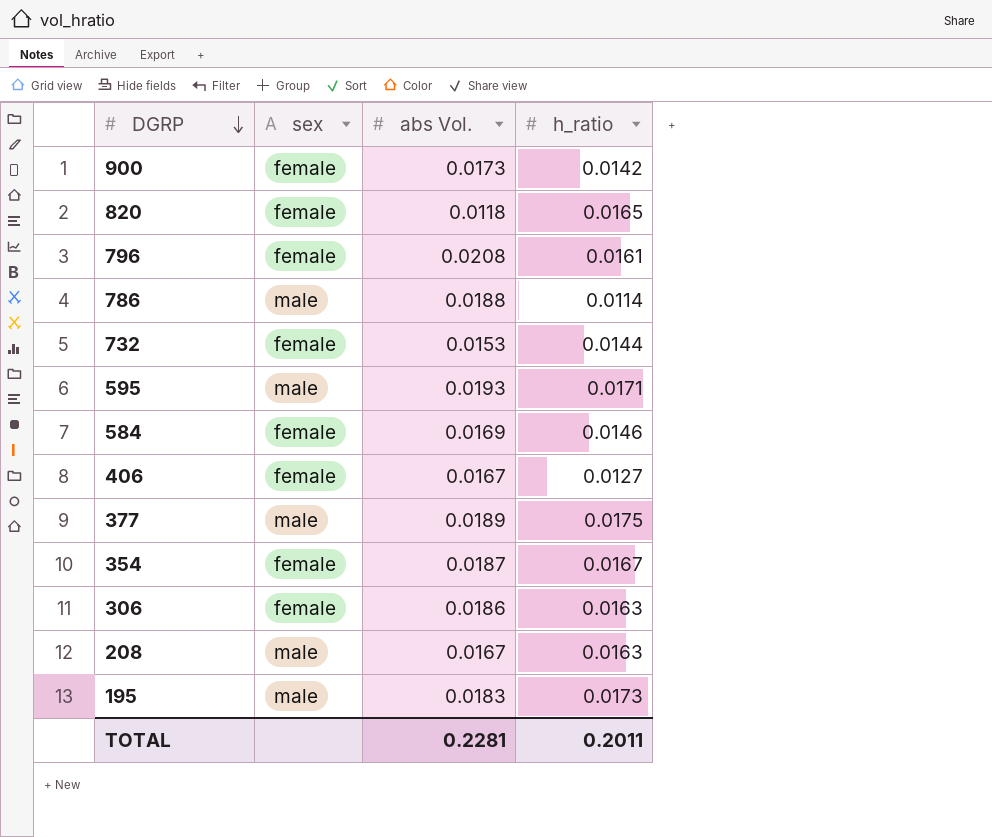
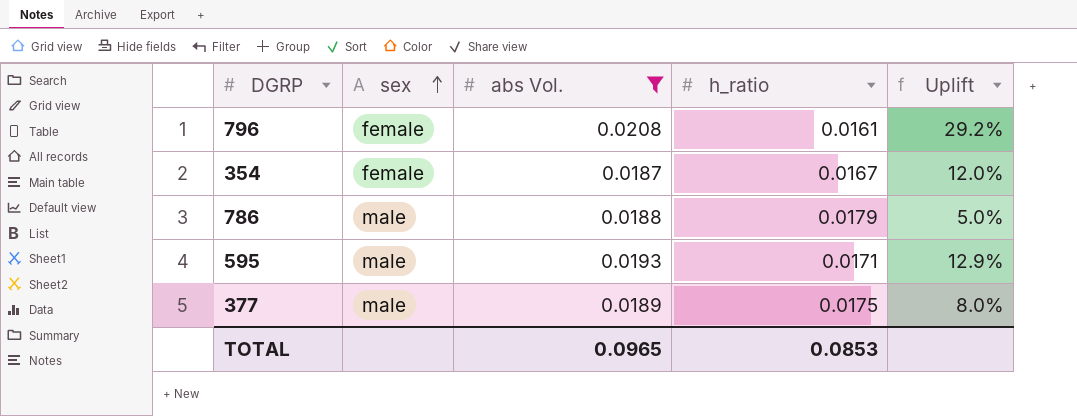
filter: none -> abs Vol. >= 0.0187
row order: DGRP descending -> sex ascending
column Uplift | formula: none -> ([abs Vol.] - [h_ratio]) / [h_ratio]
786 | h_ratio: 0.0114 -> 0.0179
TOTAL | abs Vol.: 0.2281 -> 0.0965
TOTAL | h_ratio: 0.2011 -> 0.0853

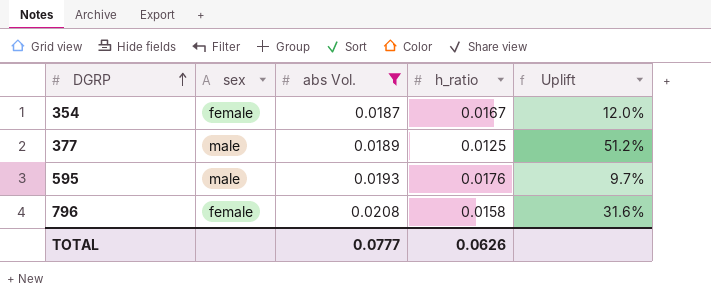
row order: sex ascending -> DGRP ascending
row 786: male | 0.0188 | 0.0179 | 5.0% -> none
377 | h_ratio: 0.0175 -> 0.0125
377 | Uplift: 8.0% -> 51.2%
595 | h_ratio: 0.0171 -> 0.0176
595 | Uplift: 12.9% -> 9.7%
796 | h_ratio: 0.0161 -> 0.0158
796 | Uplift: 29.2% -> 31.6%
TOTAL | abs Vol.: 0.0965 -> 0.0777
TOTAL | h_ratio: 0.0853 -> 0.0626

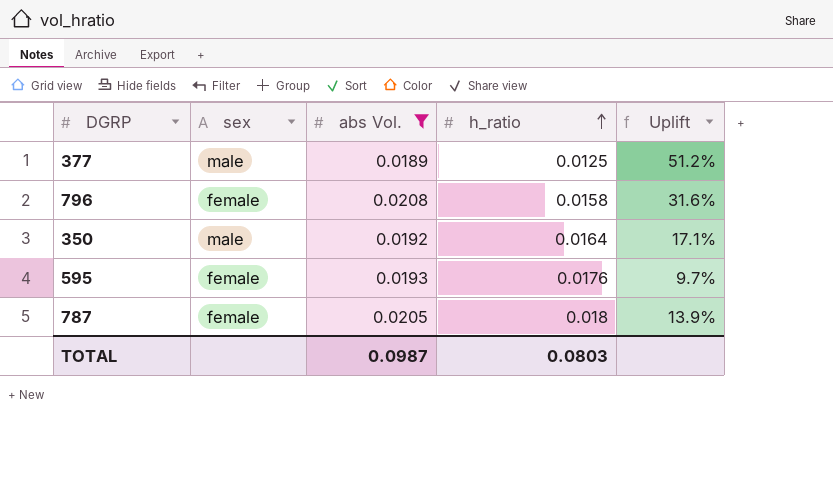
row order: DGRP ascending -> h_ratio ascending
row 354: female | 0.0187 | 0.0167 | 12.0% -> none
row 350: none -> male | 0.0192 | 0.0164 | 17.1%
595 | sex: male -> female
row 787: none -> female | 0.0205 | 0.018 | 13.9%
TOTAL | abs Vol.: 0.0777 -> 0.0987
TOTAL | h_ratio: 0.0626 -> 0.0803

